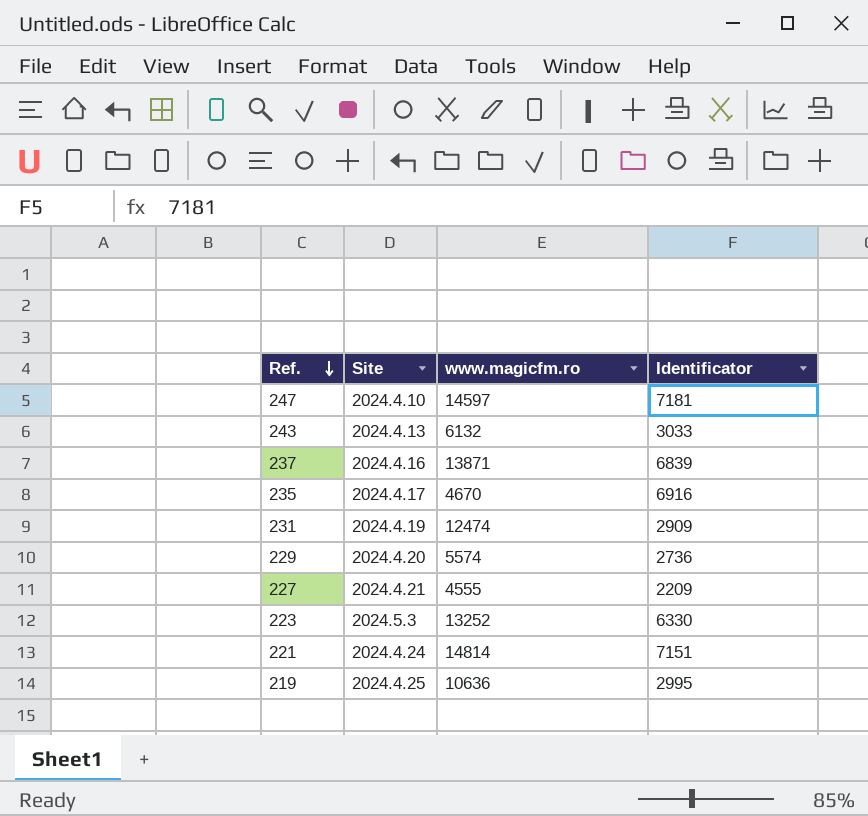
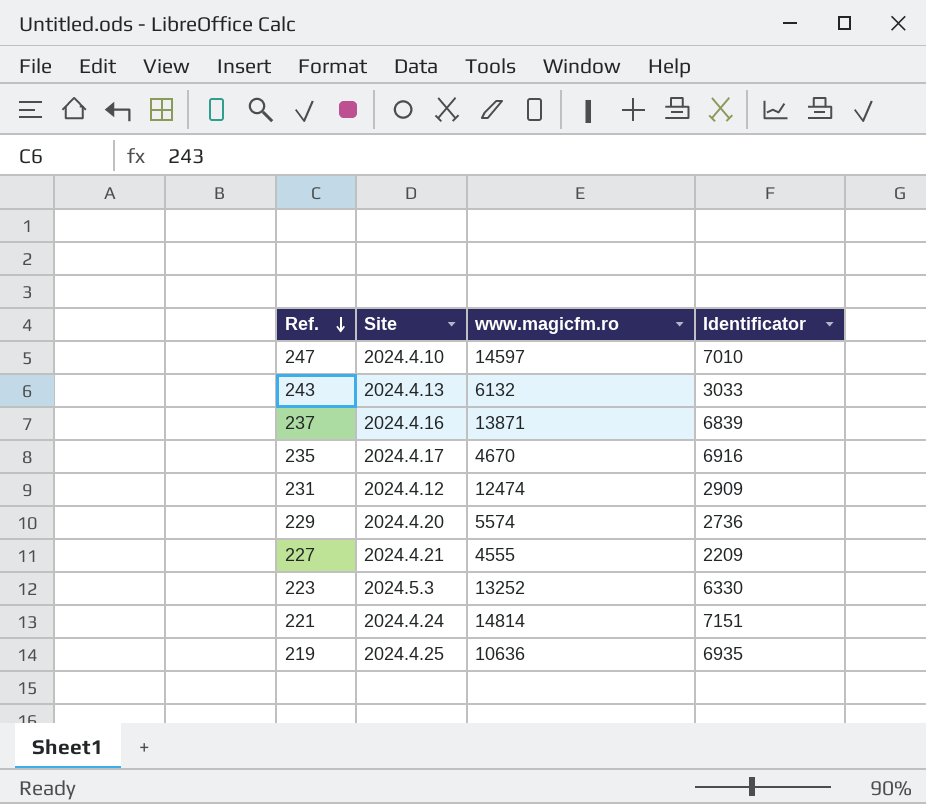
247 | Identificator: 7181 -> 7010
231 | Site: 2024.4.19 -> 2024.4.12
219 | Identificator: 2995 -> 6935

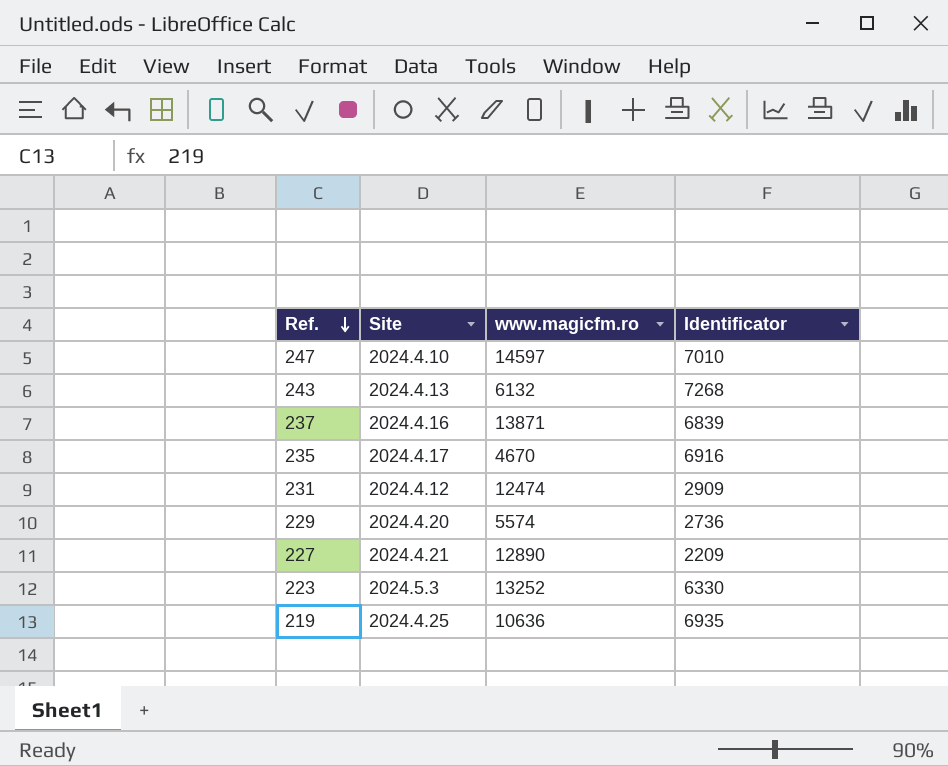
row 221: 2024.4.24 | 14814 | 7151 -> none
243 | Identificator: 3033 -> 7268
227 | www.magicfm.ro: 4555 -> 12890

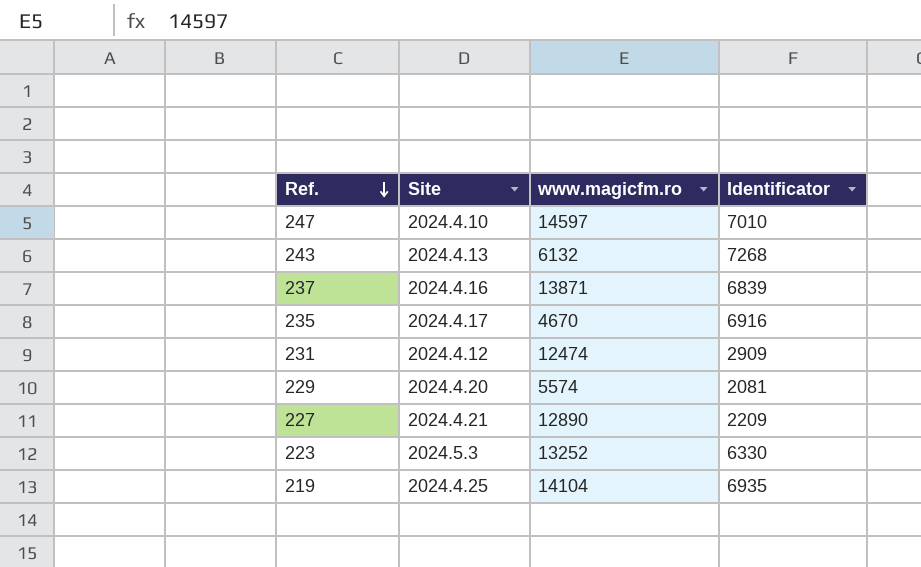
229 | Identificator: 2736 -> 2081
219 | www.magicfm.ro: 10636 -> 14104

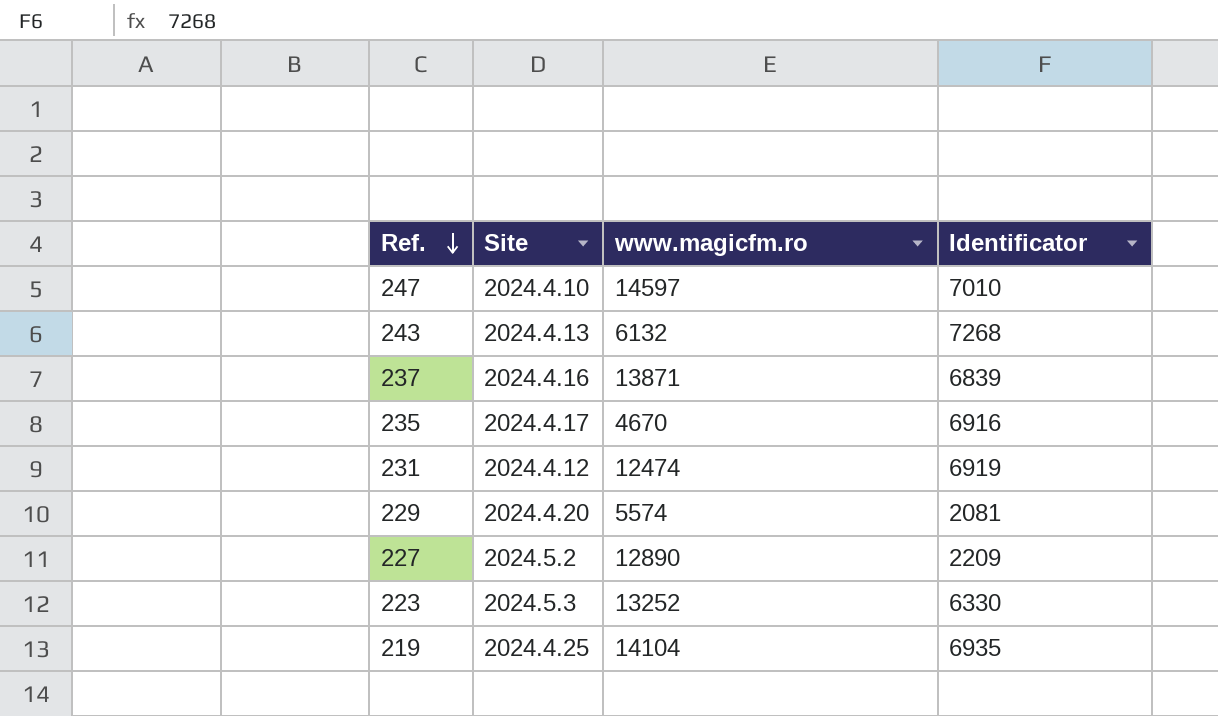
231 | Identificator: 2909 -> 6919
227 | Site: 2024.4.21 -> 2024.5.2

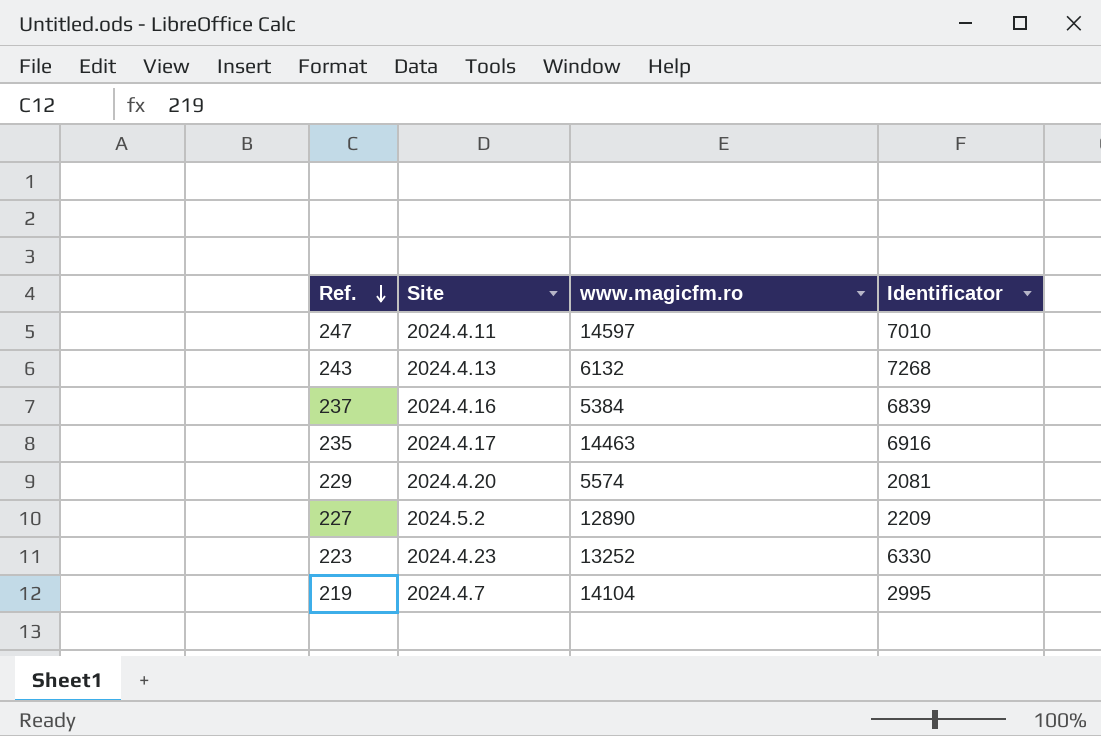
row 231: 2024.4.12 | 12474 | 6919 -> none
247 | Site: 2024.4.10 -> 2024.4.11
237 | www.magicfm.ro: 13871 -> 5384
235 | www.magicfm.ro: 4670 -> 14463
223 | Site: 2024.5.3 -> 2024.4.23
219 | Site: 2024.4.25 -> 2024.4.7
219 | Identificator: 6935 -> 2995

